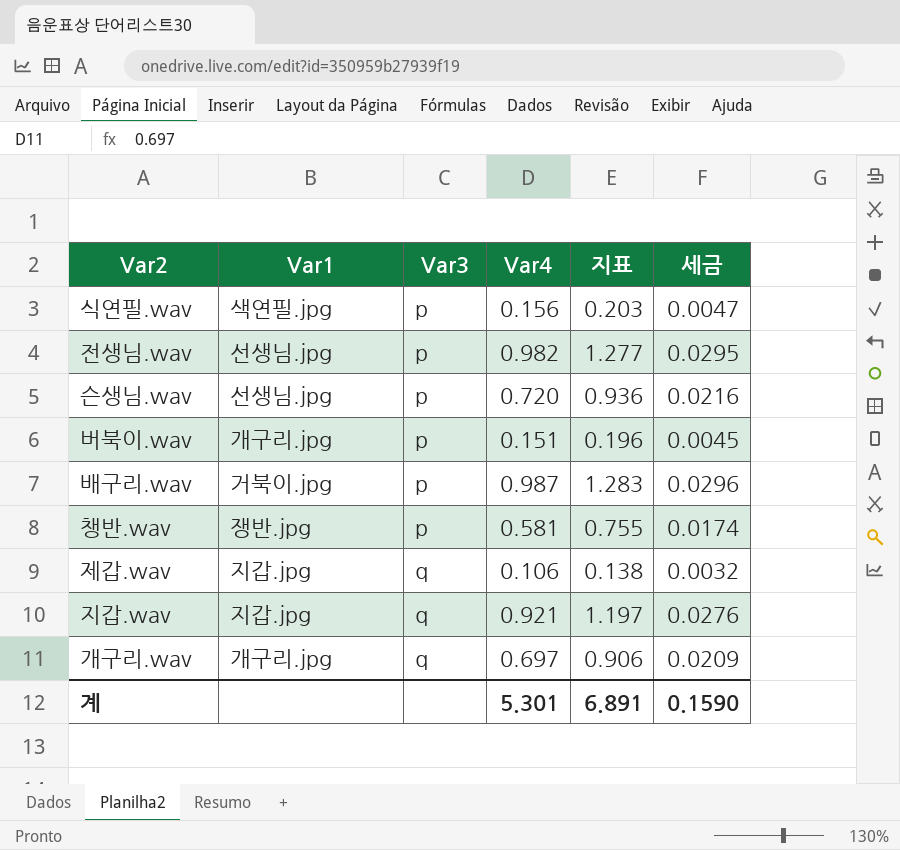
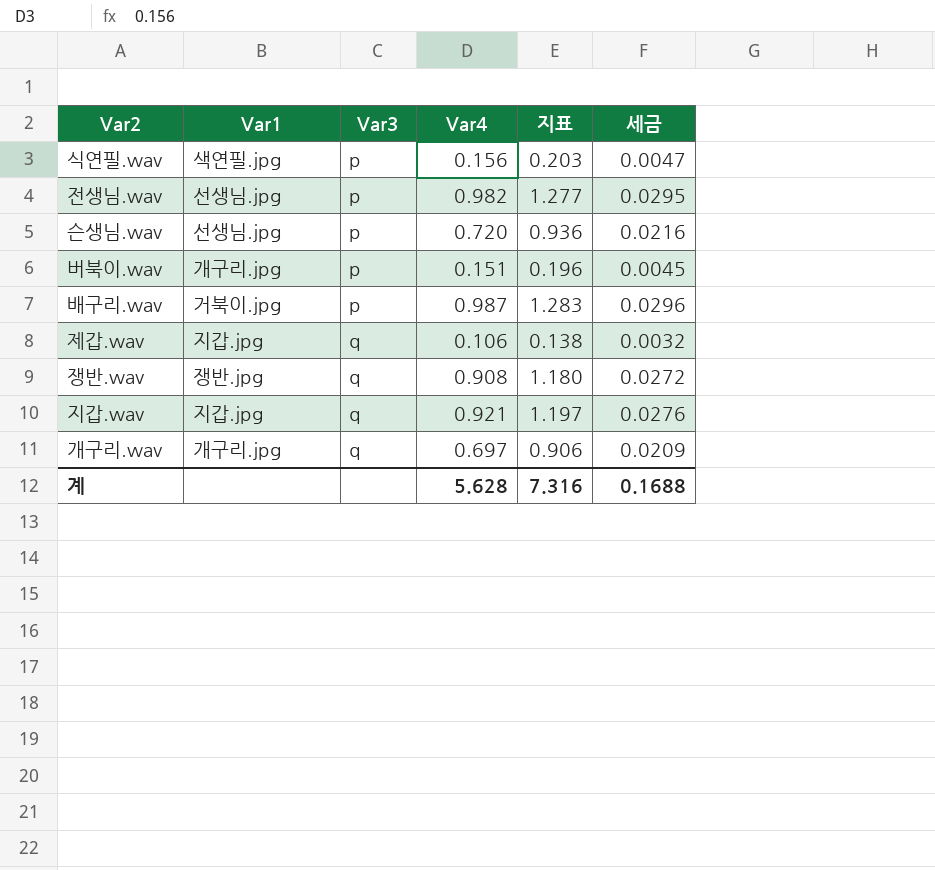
row 챙반.wav: 쟁반.jpg | p | 0.581 | 0.755 | 0.0174 -> none
row 쟁반.wav: none -> 쟁반.jpg | q | 0.908 | 1.180 | 0.0272
계 | Var4: 5.301 -> 5.628
계 | 지표: 6.891 -> 7.316
계 | 세금: 0.1590 -> 0.1688

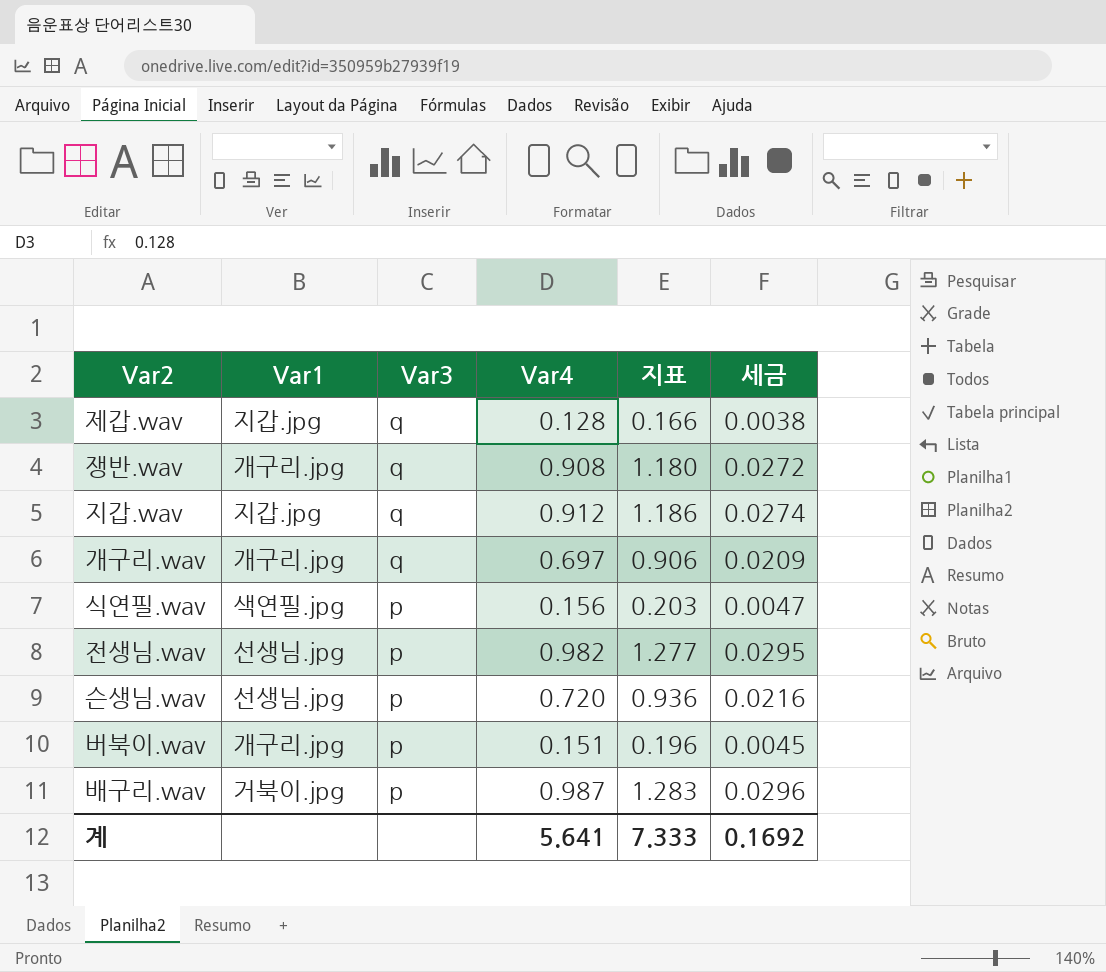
row order: Var3 ascending -> Var3 descending
제갑.wav | Var4: 0.106 -> 0.128
제갑.wav | 지표: 0.138 -> 0.166
제갑.wav | 세금: 0.0032 -> 0.0038
쟁반.wav | Var1: 쟁반.jpg -> 개구리.jpg
지갑.wav | Var4: 0.921 -> 0.912
지갑.wav | 지표: 1.197 -> 1.186
지갑.wav | 세금: 0.0276 -> 0.0274
계 | Var4: 5.628 -> 5.641
계 | 지표: 7.316 -> 7.333
계 | 세금: 0.1688 -> 0.1692

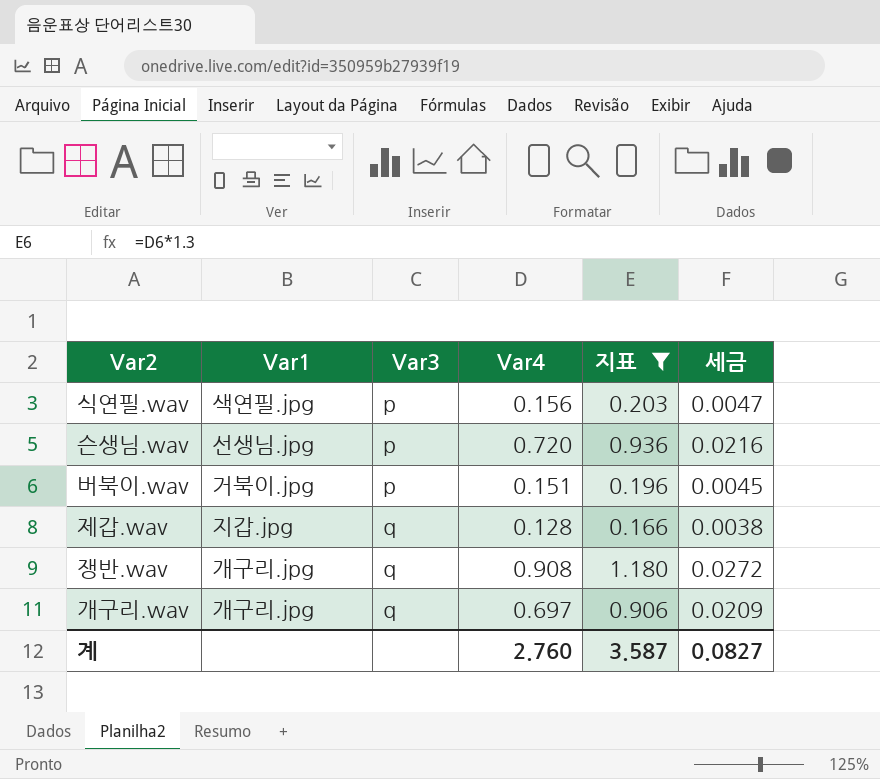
filter: none -> 지표 <= 1.180
row order: Var3 descending -> Var3 ascending
버북이.wav | Var1: 개구리.jpg -> 거북이.jpg
계 | Var4: 5.641 -> 2.760
계 | 지표: 7.333 -> 3.587
계 | 세금: 0.1692 -> 0.0827

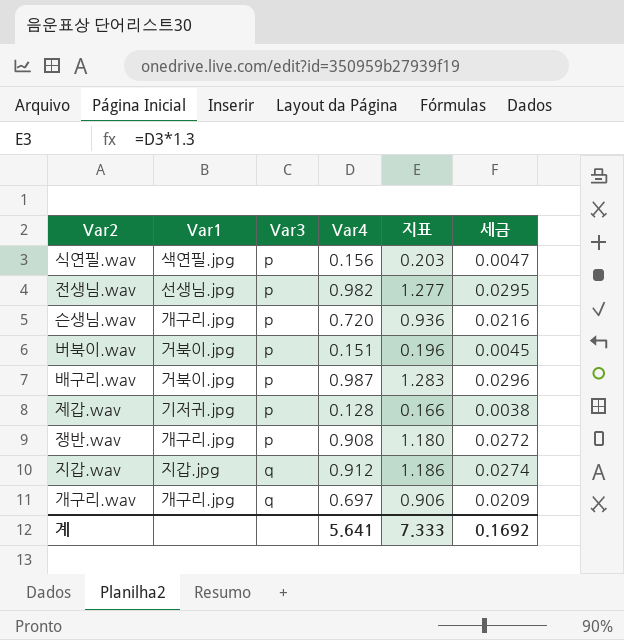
filter: 지표 <= 1.180 -> none
슨생님.wav | Var1: 선생님.jpg -> 개구리.jpg
제갑.wav | Var1: 지갑.jpg -> 기저귀.jpg
제갑.wav | Var3: q -> p
쟁반.wav | Var3: q -> p
계 | Var4: 2.760 -> 5.641
계 | 지표: 3.587 -> 7.333
계 | 세금: 0.0827 -> 0.1692

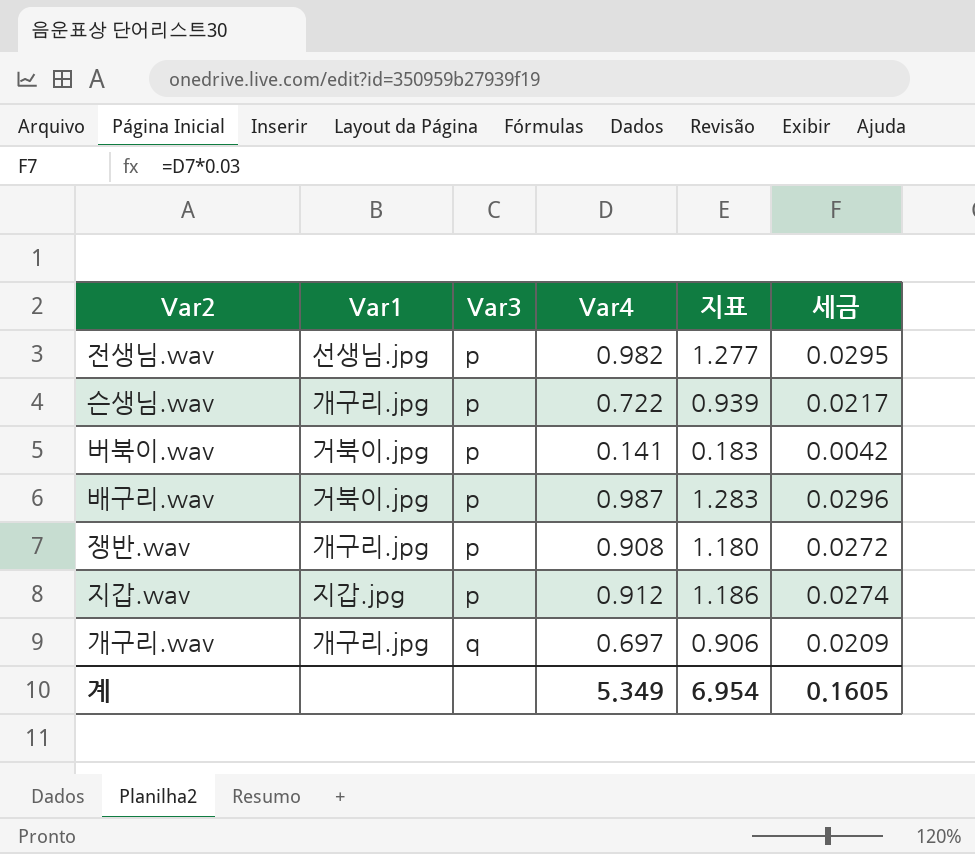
row 식연필.wav: 색연필.jpg | p | 0.156 | 0.203 | 0.0047 -> none
row 제갑.wav: 기저귀.jpg | p | 0.128 | 0.166 | 0.0038 -> none
슨생님.wav | Var4: 0.720 -> 0.722
슨생님.wav | 지표: 0.936 -> 0.939
슨생님.wav | 세금: 0.0216 -> 0.0217
버북이.wav | Var4: 0.151 -> 0.141
버북이.wav | 지표: 0.196 -> 0.183
버북이.wav | 세금: 0.0045 -> 0.0042
지갑.wav | Var3: q -> p
계 | Var4: 5.641 -> 5.349
계 | 지표: 7.333 -> 6.954
계 | 세금: 0.1692 -> 0.1605

